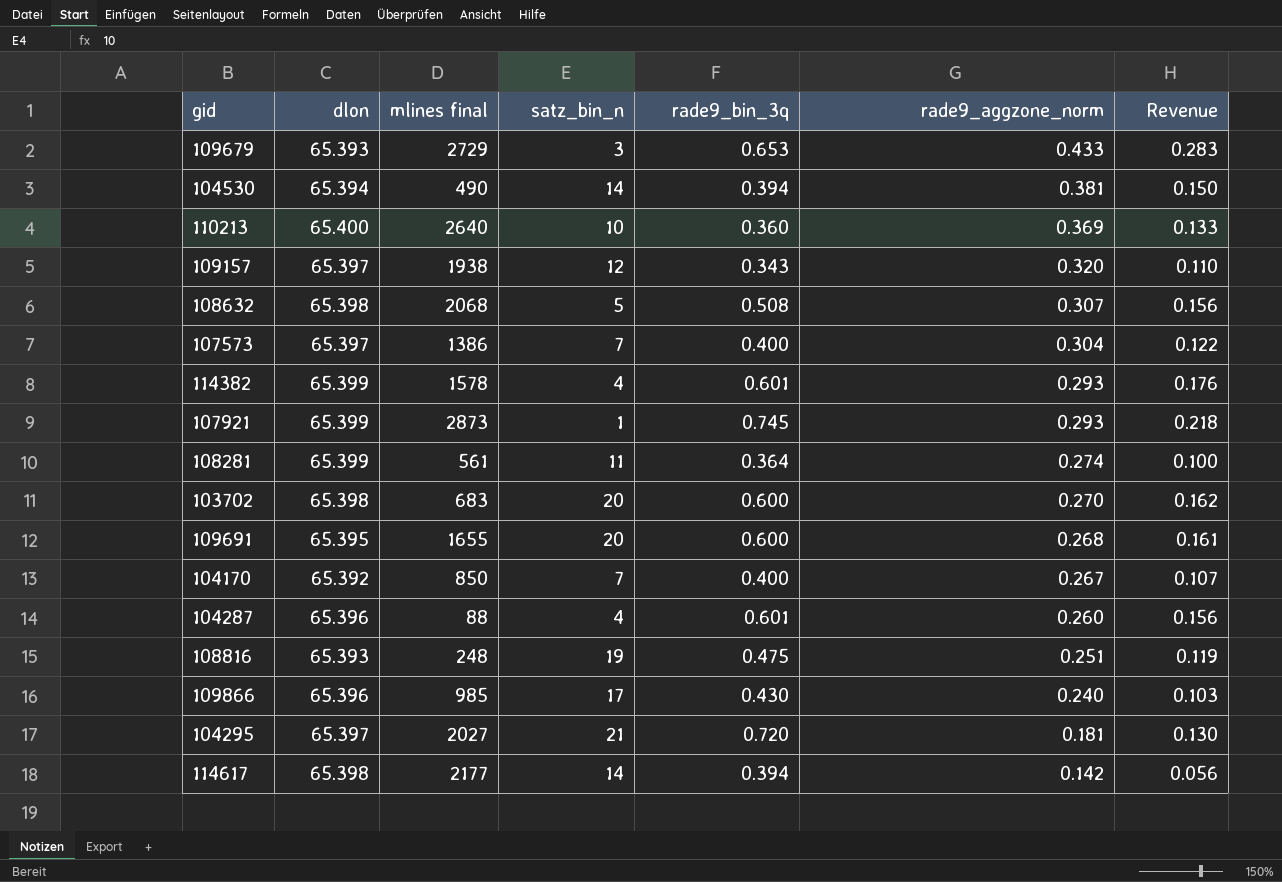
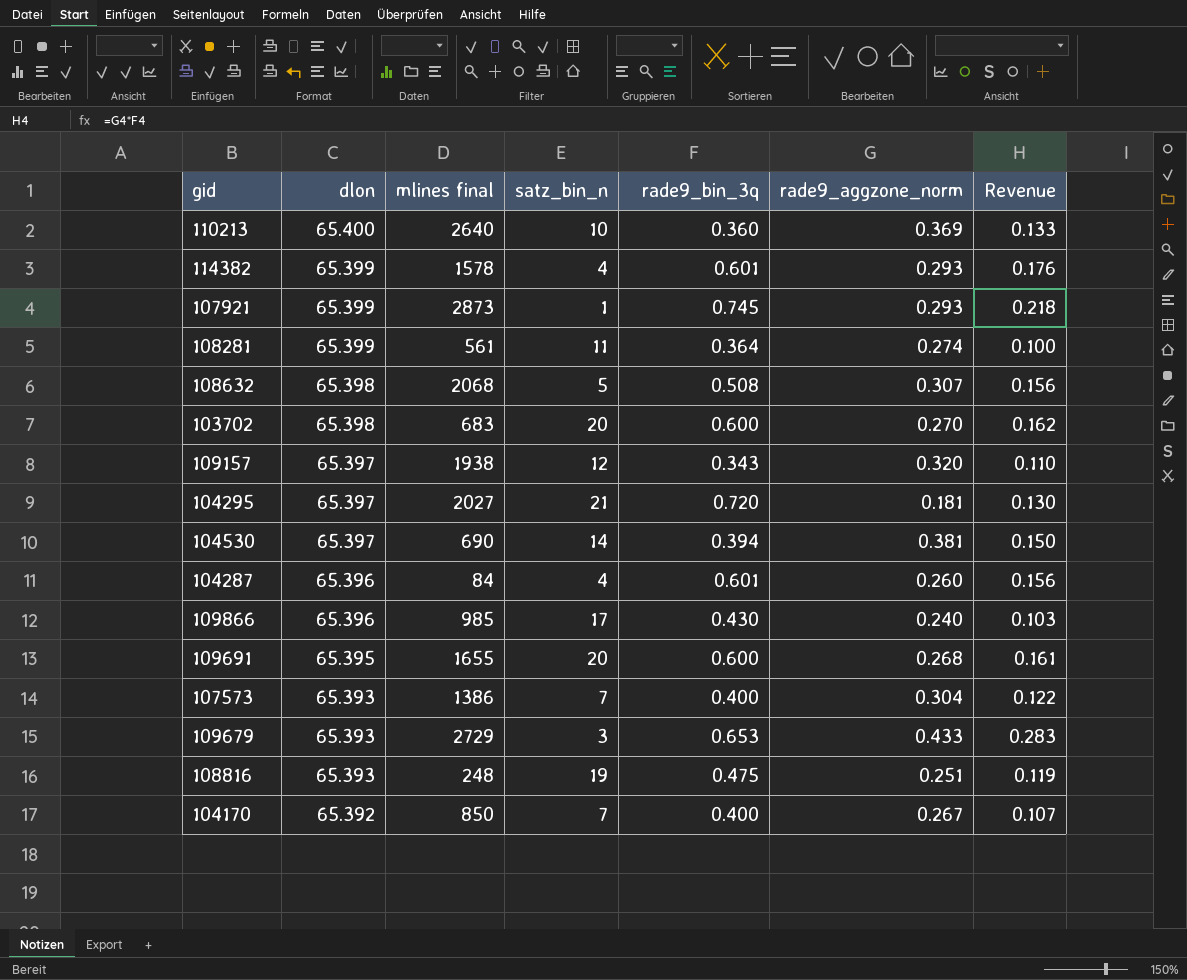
row order: rade9_aggzone_norm descending -> dlon descending
row 114617: 65.398 | 2177 | 14 | 0.394 | 0.142 | 0.056 -> none
104530 | dlon: 65.394 -> 65.397
104530 | mlines final: 490 -> 690
104287 | mlines final: 88 -> 84
107573 | dlon: 65.397 -> 65.393

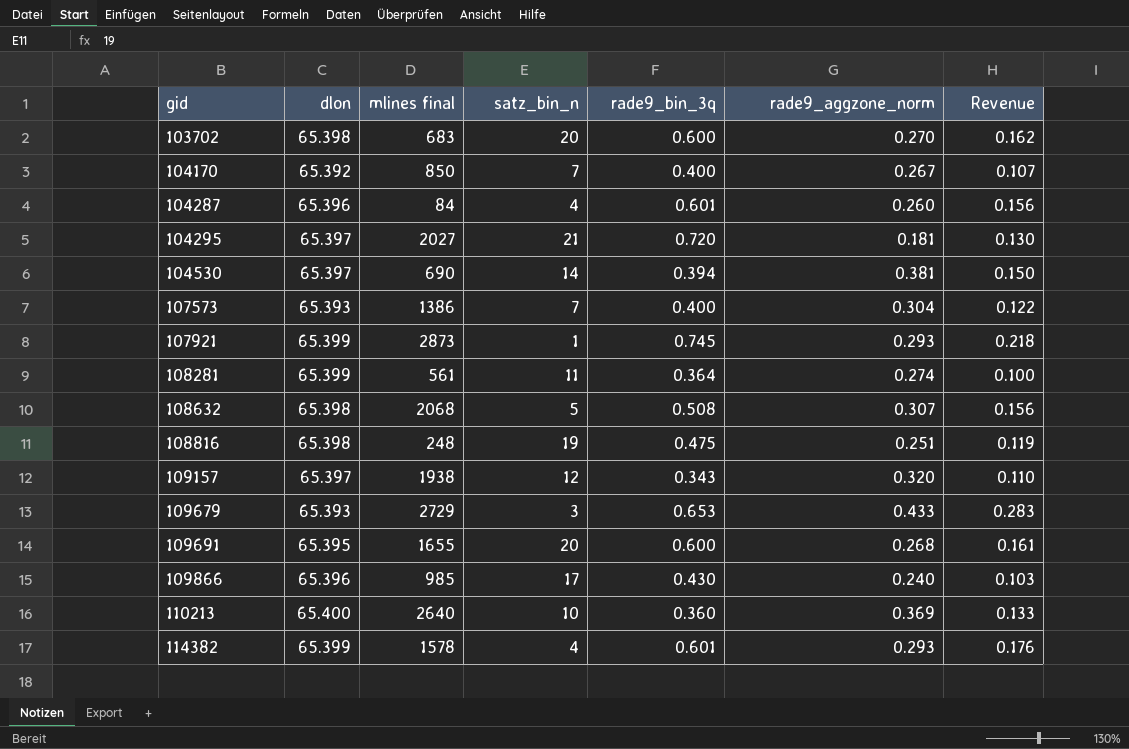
row order: dlon descending -> gid ascending
108816 | dlon: 65.393 -> 65.398

